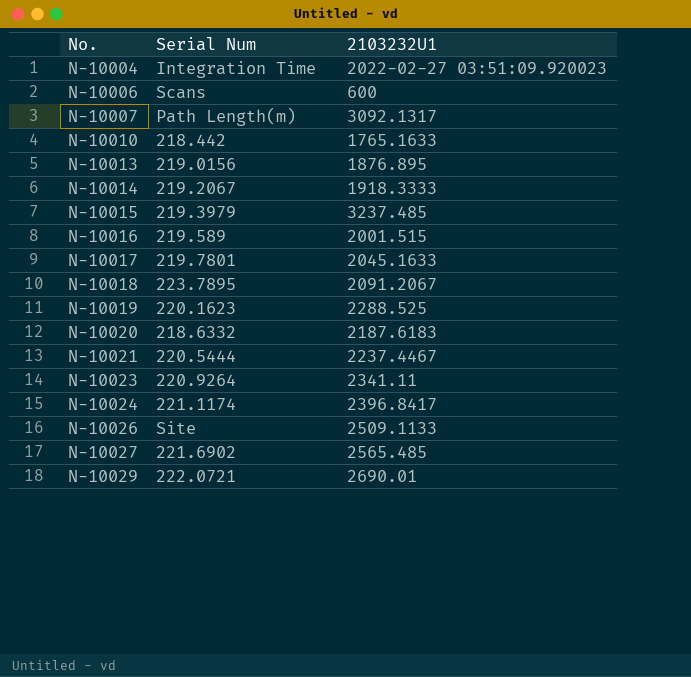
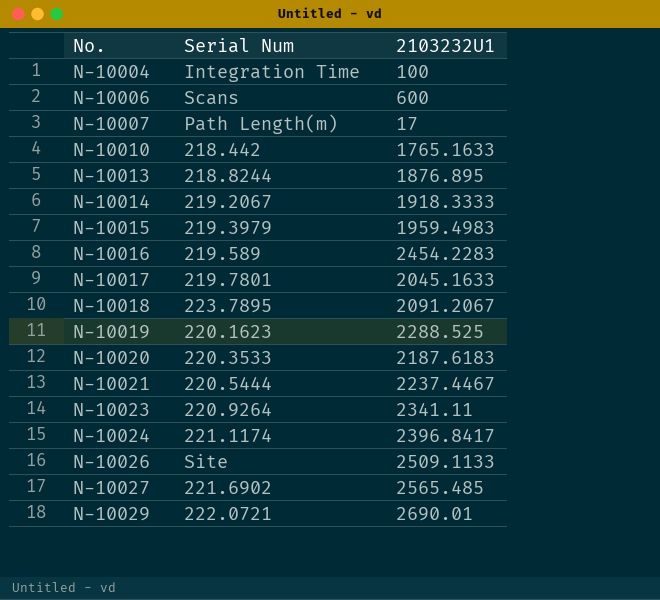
N-10004 | 2103232U1: 2022-02-27 03:51:09.920023 -> 100
N-10007 | 2103232U1: 3092.1317 -> 17
N-10013 | Serial Num: 219.0156 -> 218.8244
N-10015 | 2103232U1: 3237.485 -> 1959.4983
N-10016 | 2103232U1: 2001.515 -> 2454.2283
N-10020 | Serial Num: 218.6332 -> 220.3533

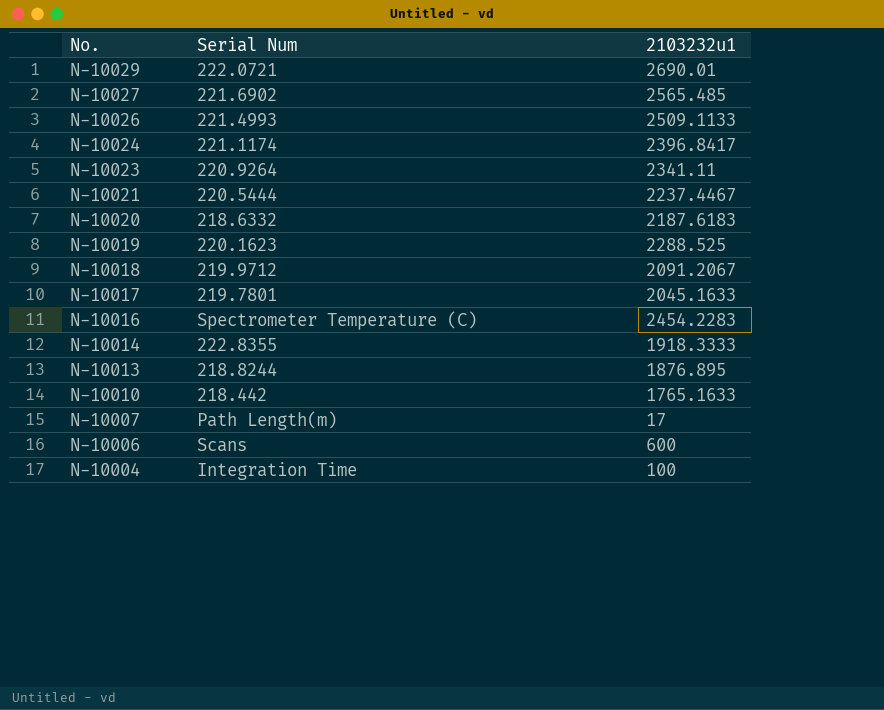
row order: No. ascending -> No. descending
column name: 2103232U1 -> 2103232u1
row N-10015: 219.3979 | 1959.4983 -> none
N-10026 | Serial Num: Site -> 221.4993
N-10020 | Serial Num: 220.3533 -> 218.6332
N-10018 | Serial Num: 223.7895 -> 219.9712
N-10016 | Serial Num: 219.589 -> Spectrometer Temperature (C)
N-10014 | Serial Num: 219.2067 -> 222.8355

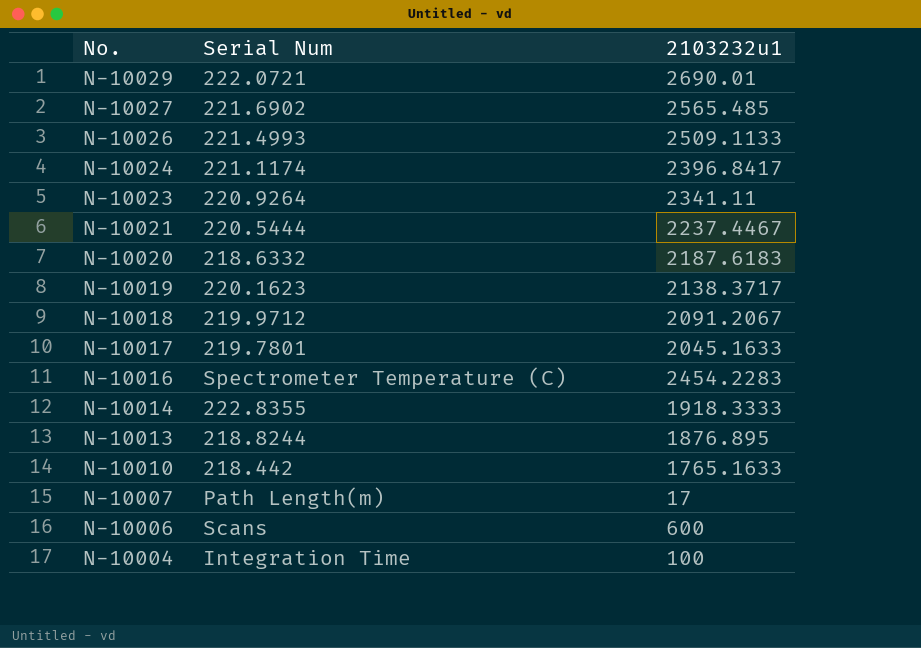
N-10019 | 2103232u1: 2288.525 -> 2138.3717

